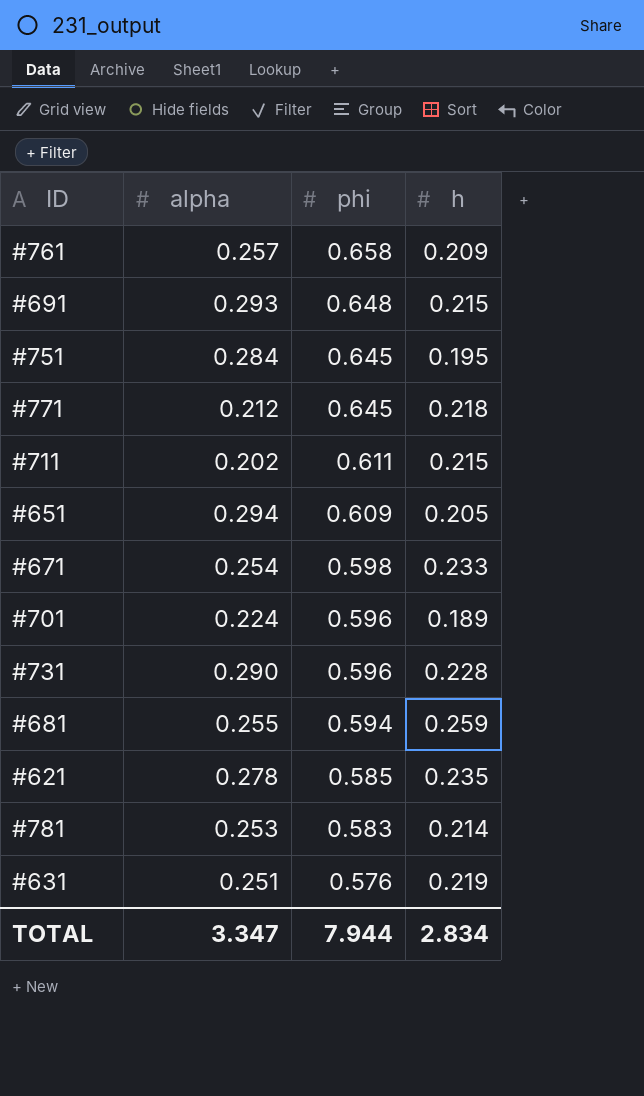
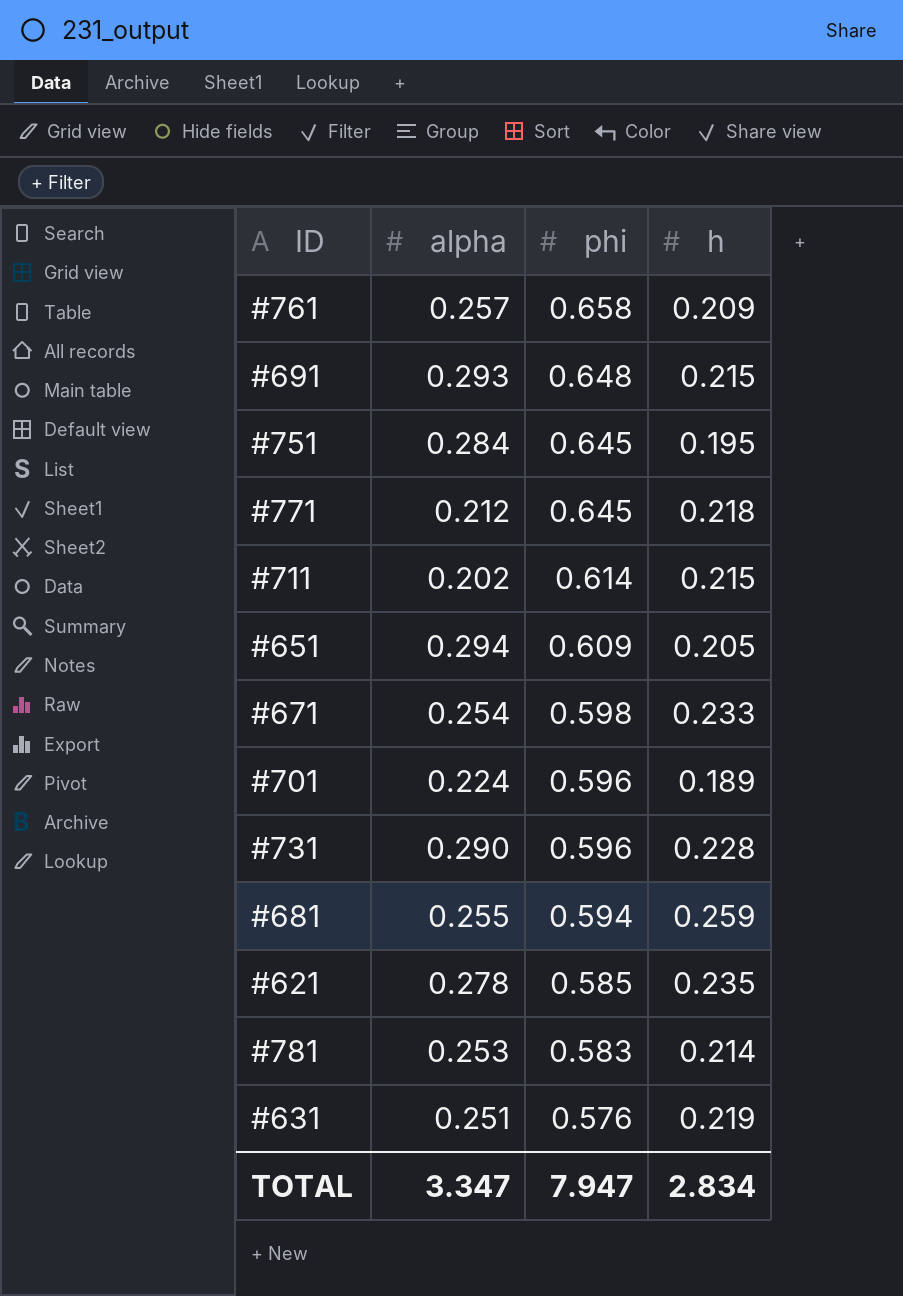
#711 | phi: 0.611 -> 0.614
TOTAL | phi: 7.944 -> 7.947

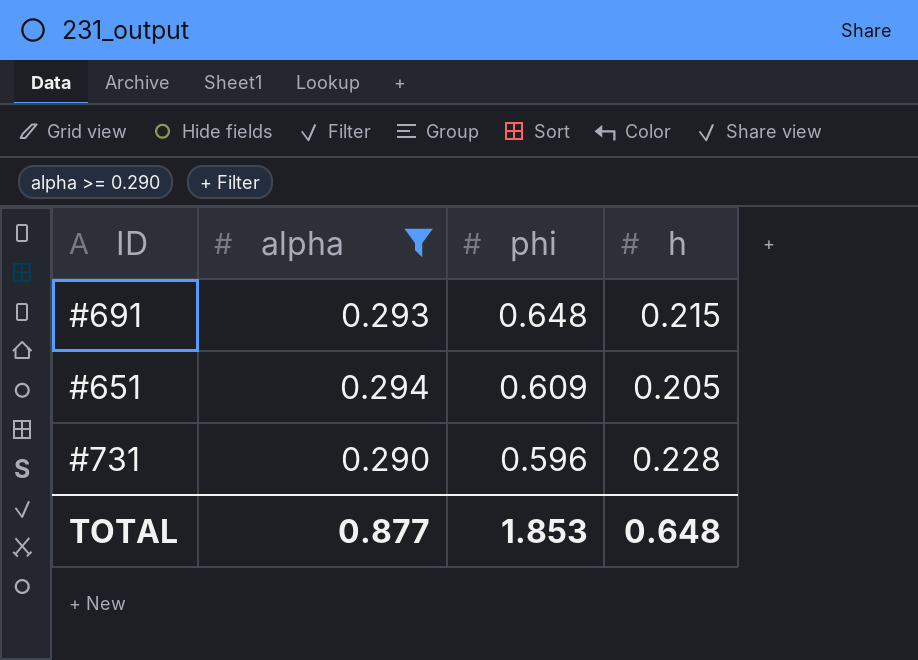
filter: none -> alpha >= 0.290
TOTAL | alpha: 3.347 -> 0.877
TOTAL | phi: 7.947 -> 1.853
TOTAL | h: 2.834 -> 0.648

